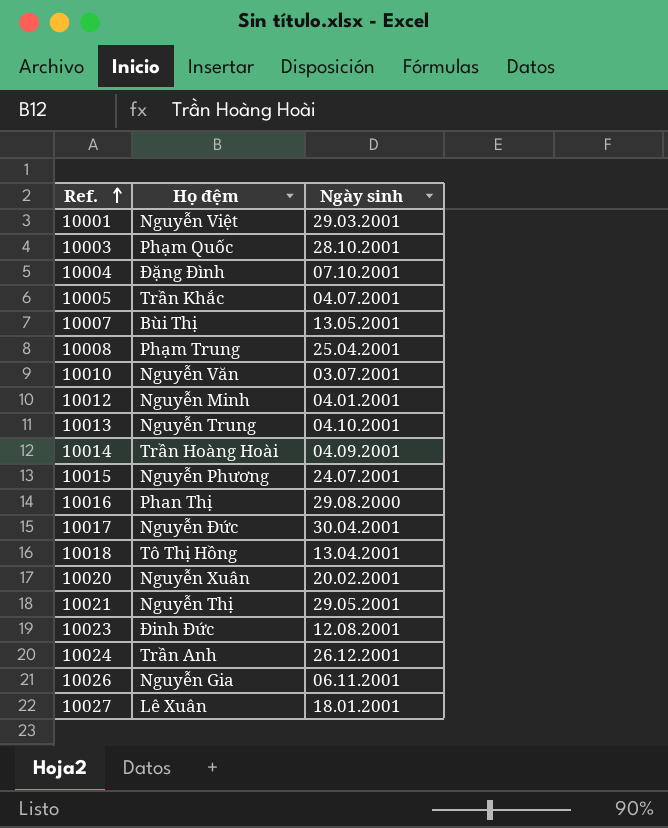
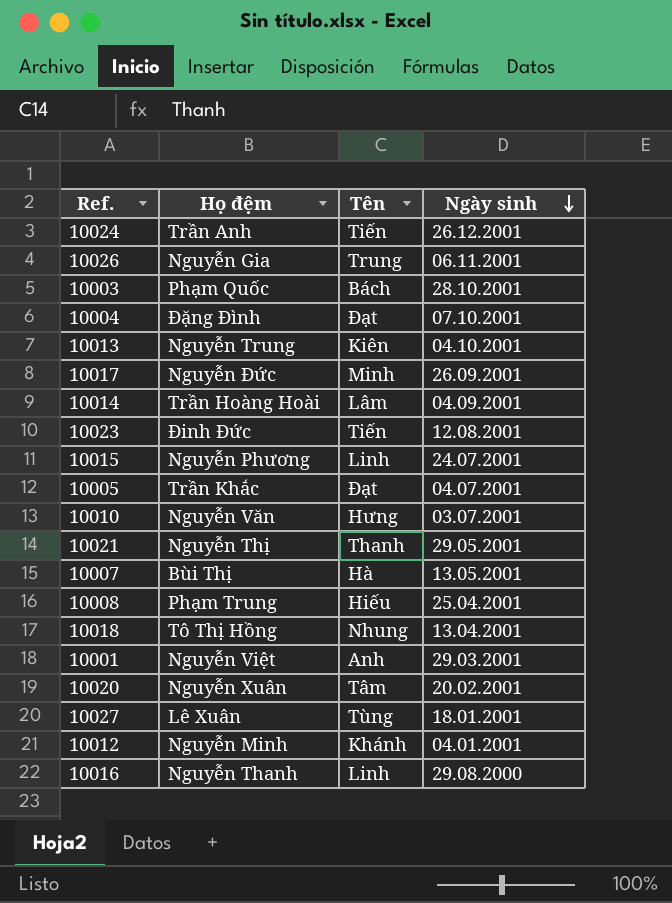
row order: Ref. ascending -> Ngày sinh descending
column Tên | position: none -> 3
10017 | Ngày sinh: 30.04.2001 -> 26.09.2001
10016 | Họ đệm: Phan Thị -> Nguyễn Thanh

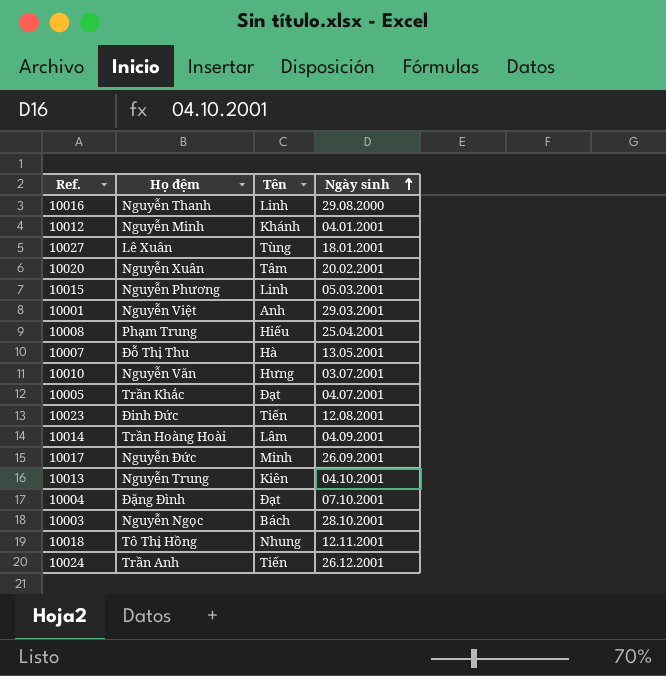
row order: Ngày sinh descending -> Ngày sinh ascending
row 10026: Nguyễn Gia | Trung | 06.11.2001 -> none
row 10021: Nguyễn Thị | Thanh | 29.05.2001 -> none
10015 | Ngày sinh: 24.07.2001 -> 05.03.2001
10007 | Họ đệm: Bùi Thị -> Đỗ Thị Thu
10003 | Họ đệm: Phạm Quốc -> Nguyễn Ngọc
10018 | Ngày sinh: 13.04.2001 -> 12.11.2001

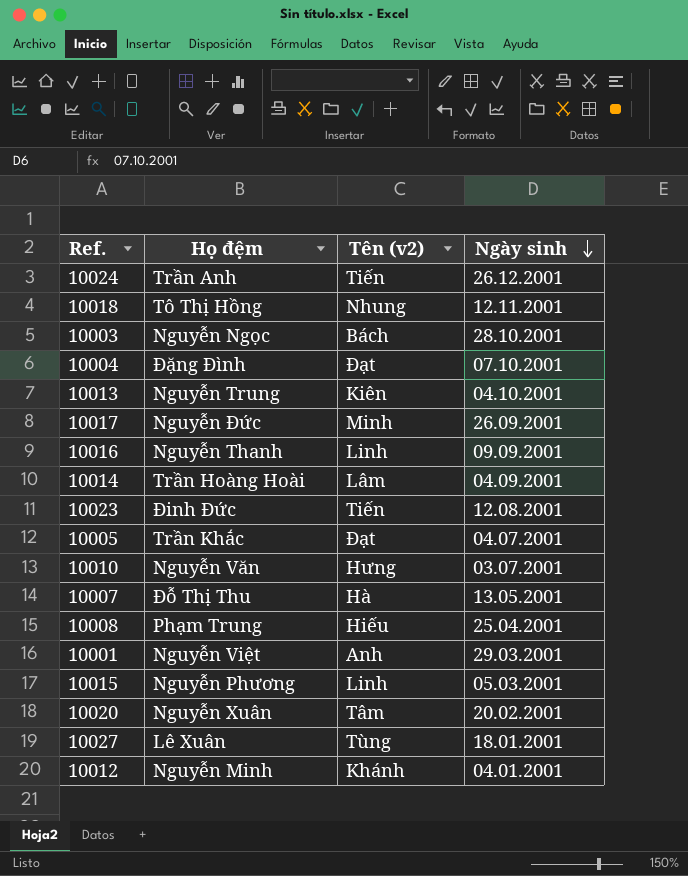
row order: Ngày sinh ascending -> Ngày sinh descending
column name: Tên -> Tên (v2)
10016 | Ngày sinh: 29.08.2000 -> 09.09.2001

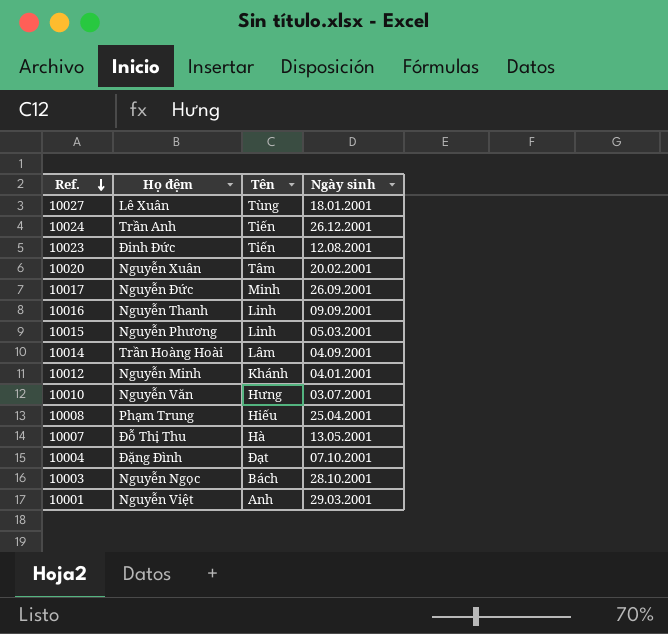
row order: Ngày sinh descending -> Ref. descending
column name: Tên (v2) -> Tên
row 10018: Tô Thị Hồng | Nhung | 12.11.2001 -> none
row 10013: Nguyễn Trung | Kiên | 04.10.2001 -> none
row 10005: Trần Khắc | Đạt | 04.07.2001 -> none

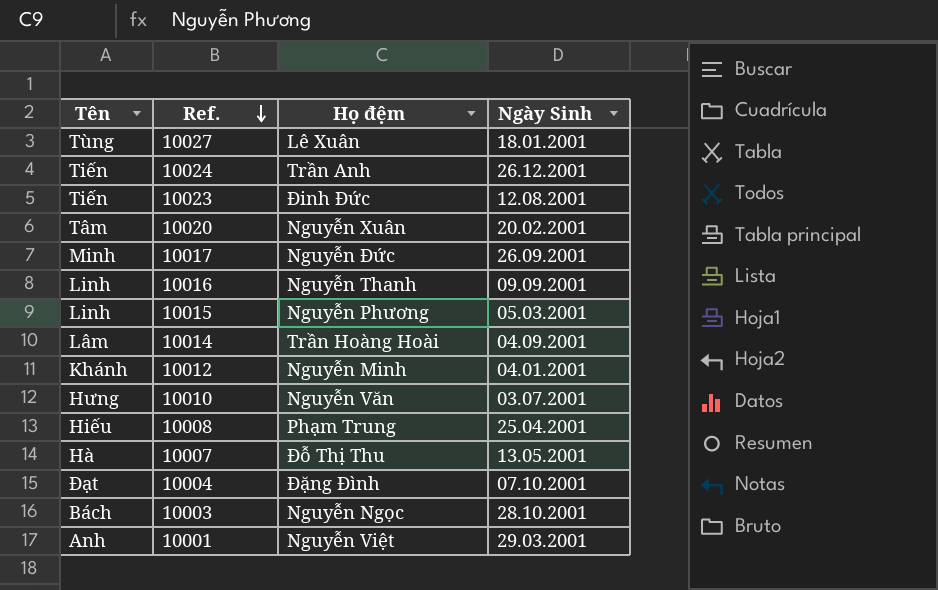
column Tên | position: 3 -> 1
column name: Ngày sinh -> Ngày Sinh

